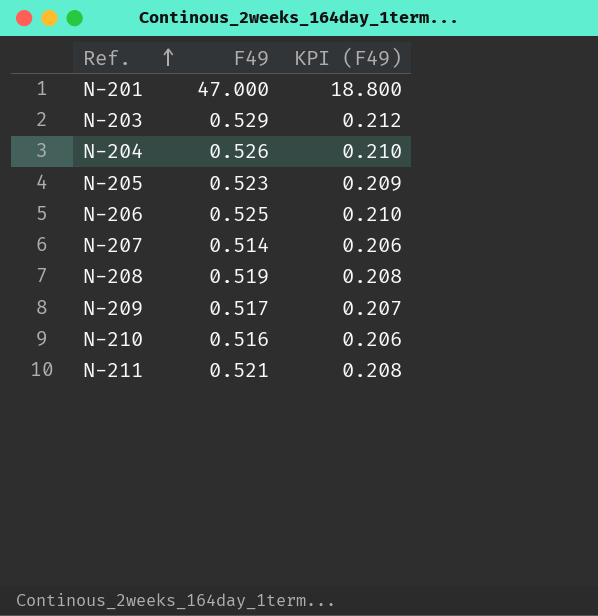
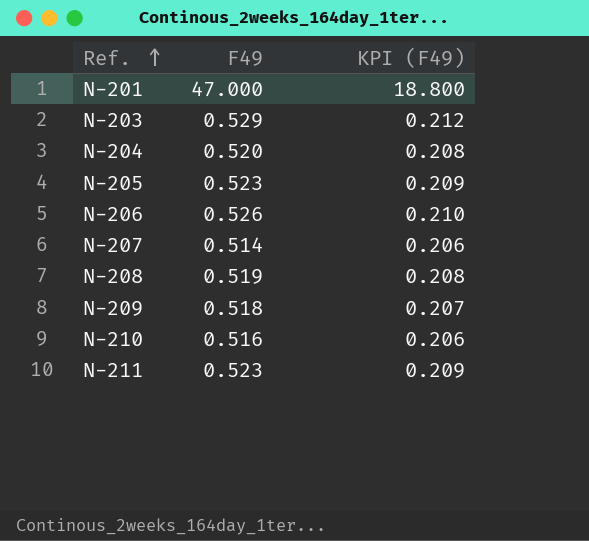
N-204 | F49: 0.526 -> 0.520
N-204 | KPI (F49): 0.210 -> 0.208
N-206 | F49: 0.525 -> 0.526
N-209 | F49: 0.517 -> 0.518
N-211 | F49: 0.521 -> 0.523
N-211 | KPI (F49): 0.208 -> 0.209

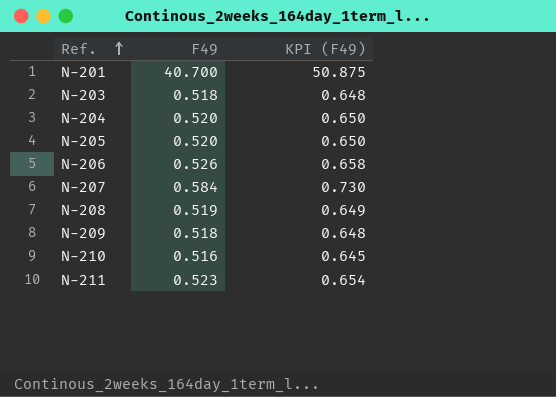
column KPI (F49) | formula: [F49] * 0.4 -> [F49] * 1.25
N-201 | F49: 47.000 -> 40.700
N-203 | F49: 0.529 -> 0.518
N-205 | F49: 0.523 -> 0.520
N-207 | F49: 0.514 -> 0.584

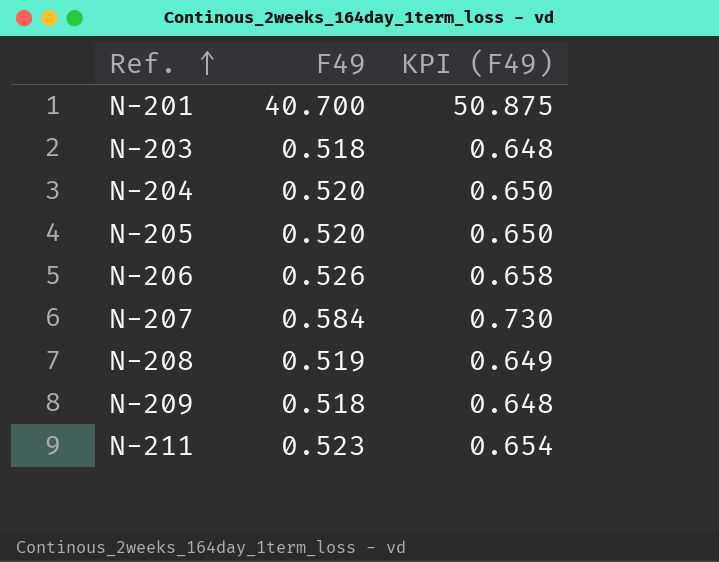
row N-210: 0.516 | 0.645 -> none

